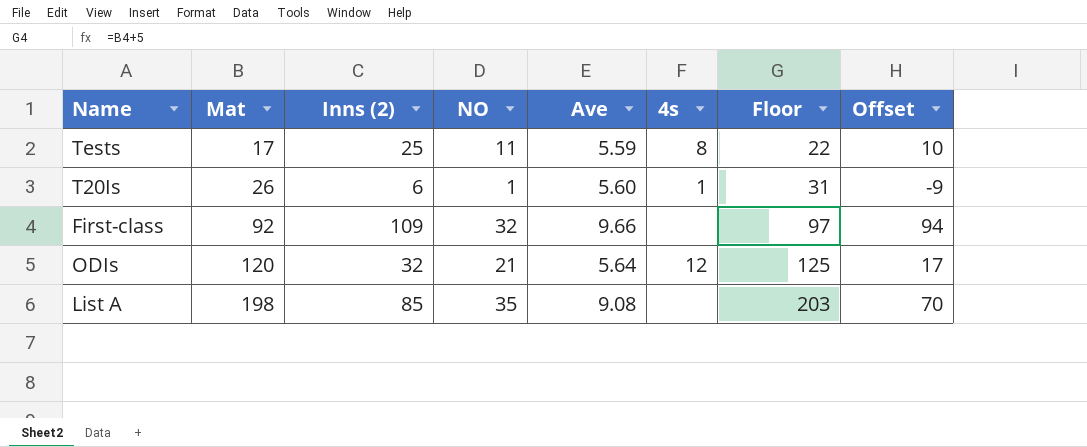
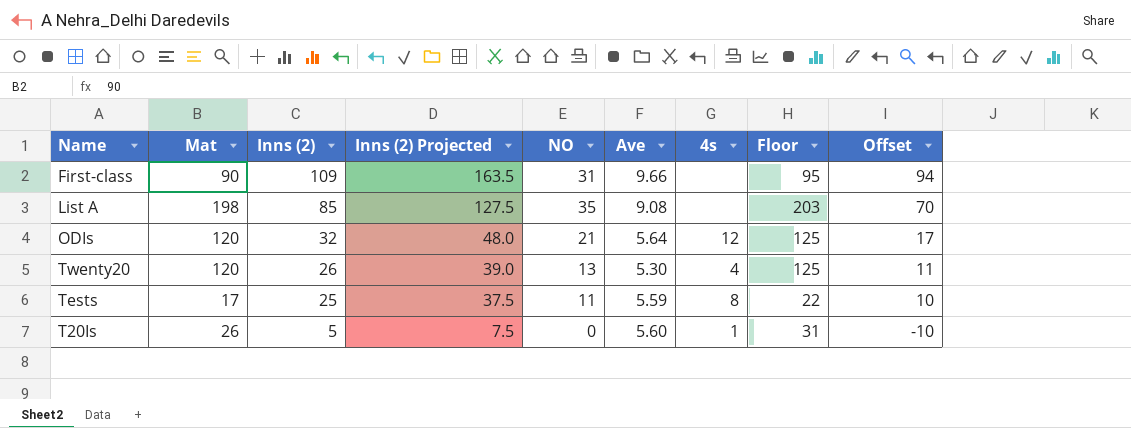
row order: Mat ascending -> Inns (2) descending
column Inns (2) Projected | formula: none -> [Inns (2)] * 1.5
First-class | Mat: 92 -> 90
First-class | NO: 32 -> 31
First-class | Floor: 97 -> 95
row Twenty20: none -> 120 | 26 | 39.0 | 13 | 5.30 | 4 | 125 | 11
T20Is | Inns (2): 6 -> 5
T20Is | NO: 1 -> 0
T20Is | Offset: -9 -> -10

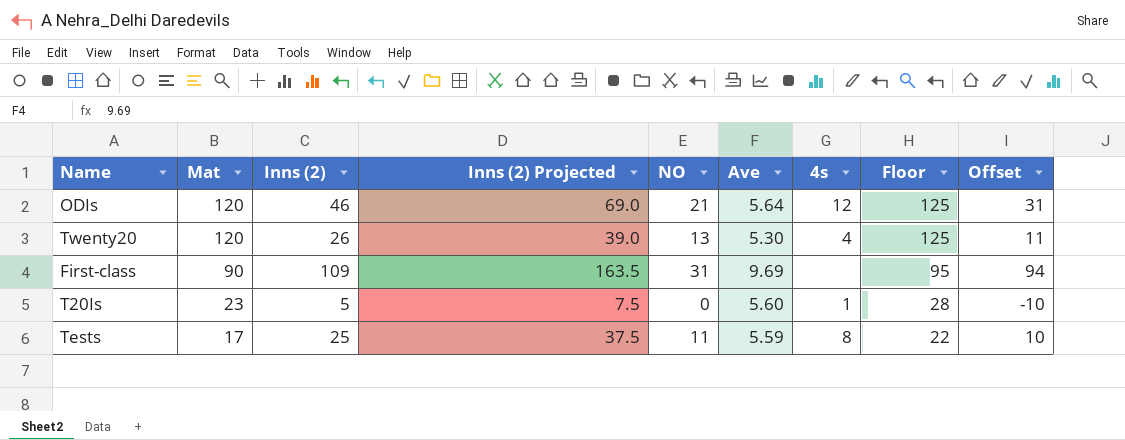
row order: Inns (2) descending -> Mat descending
row List A: 198 | 85 | 127.5 | 35 | 9.08 | none | 203 | 70 -> none
ODIs | Inns (2): 32 -> 46
ODIs | Inns (2) Projected: 48.0 -> 69.0
ODIs | Offset: 17 -> 31
First-class | Ave: 9.66 -> 9.69
T20Is | Mat: 26 -> 23
T20Is | Floor: 31 -> 28

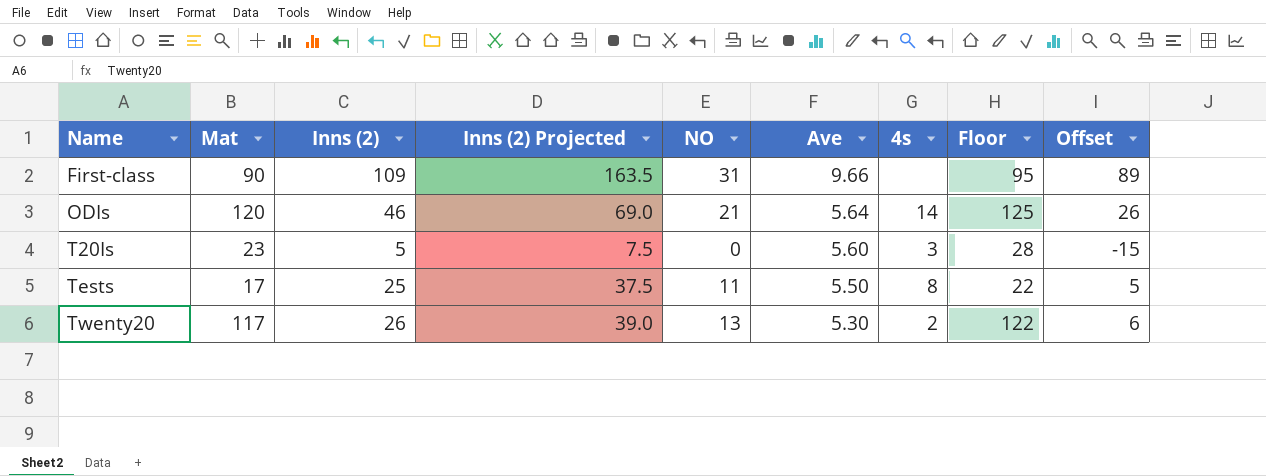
row order: Mat descending -> Name ascending
column Offset | formula: [Inns (2)] - 15 -> [Inns (2)] - 20
First-class | Ave: 9.69 -> 9.66
ODIs | 4s: 12 -> 14
T20Is | 4s: 1 -> 3
Tests | Ave: 5.59 -> 5.50
Twenty20 | Mat: 120 -> 117
Twenty20 | 4s: 4 -> 2
Twenty20 | Floor: 125 -> 122

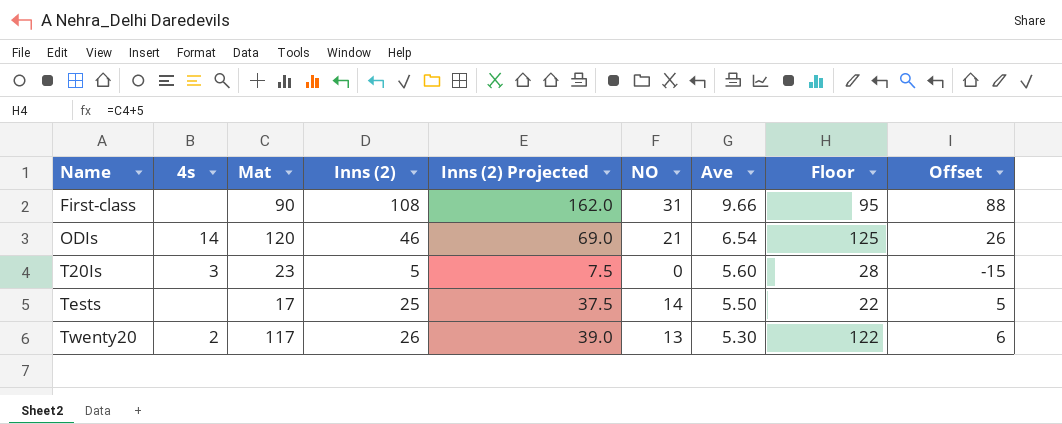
column 4s | position: 7 -> 2
First-class | Inns (2): 109 -> 108
First-class | Inns (2) Projected: 163.5 -> 162.0
First-class | Offset: 89 -> 88
ODIs | Ave: 5.64 -> 6.54
Tests | 4s: 8 -> none
Tests | NO: 11 -> 14

